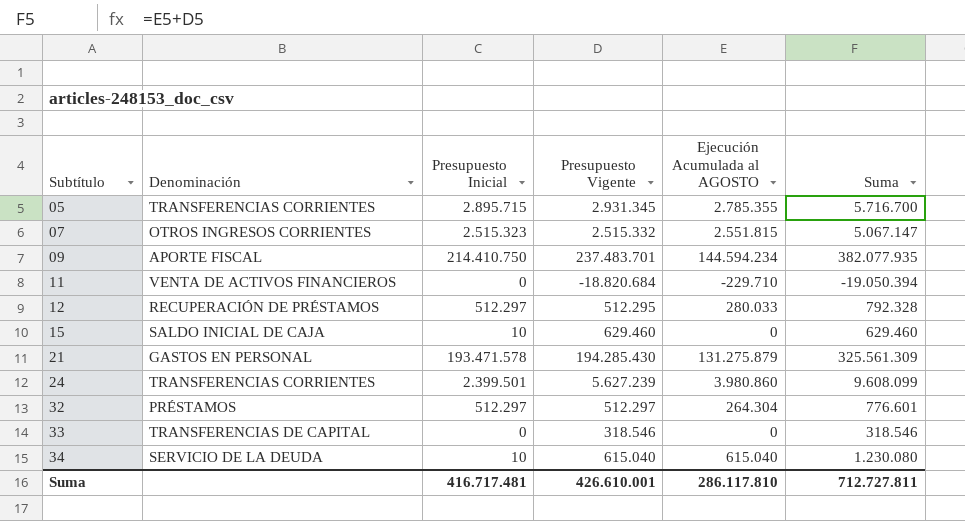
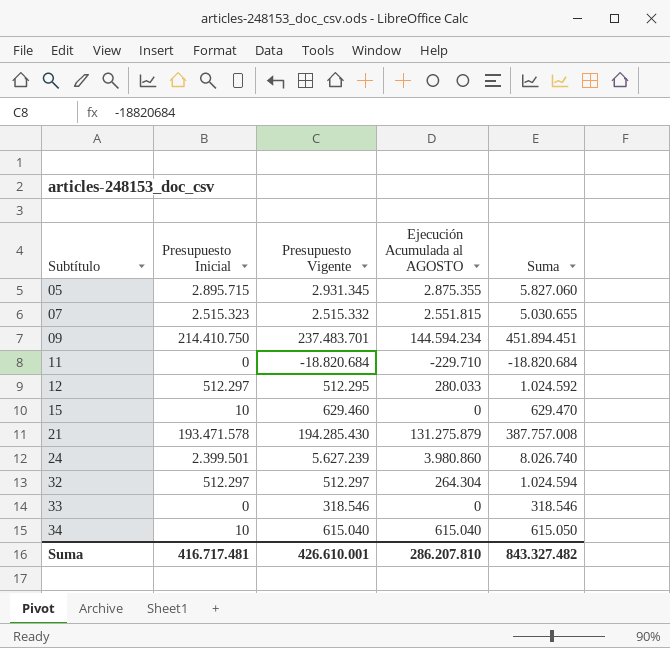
column Denominación | position: 2 -> none
column Suma | formula: [Presupuesto Vigente] + [Ejecución Acumulada al AGOSTO] -> [Presupuesto Inicial] + [Presupuesto Vigente]
05 | Ejecución Acumulada al AGOSTO: 2.785.355 -> 2.875.355
Suma | Ejecución Acumulada al AGOSTO: 286.117.810 -> 286.207.810
Suma | Suma: 712.727.811 -> 843.327.482

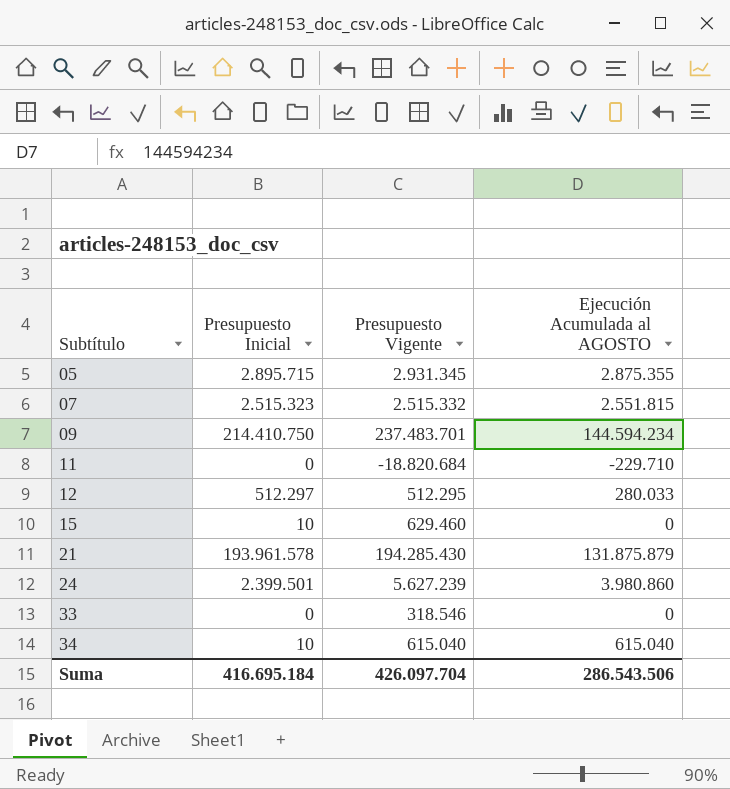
column Suma | formula: [Presupuesto Inicial] + [Presupuesto Vigente] -> none
row 32: 512.297 | 512.297 | 264.304 | 1.024.594 -> none
21 | Presupuesto Inicial: 193.471.578 -> 193.961.578
21 | Ejecución Acumulada al AGOSTO: 131.275.879 -> 131.875.879
Suma | Presupuesto Inicial: 416.717.481 -> 416.695.184
Suma | Presupuesto Vigente: 426.610.001 -> 426.097.704
Suma | Ejecución Acumulada al AGOSTO: 286.207.810 -> 286.543.506

